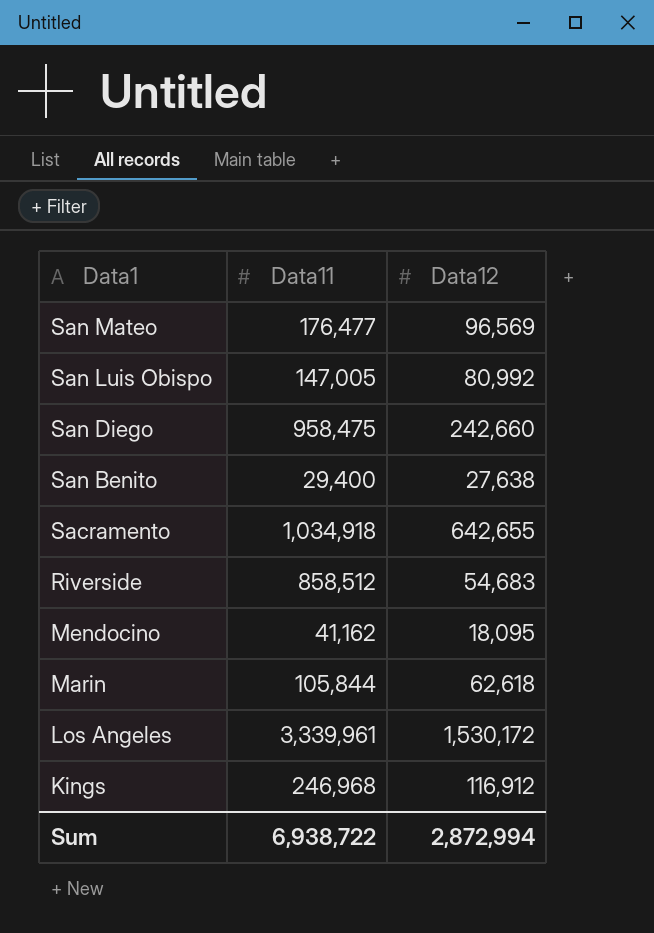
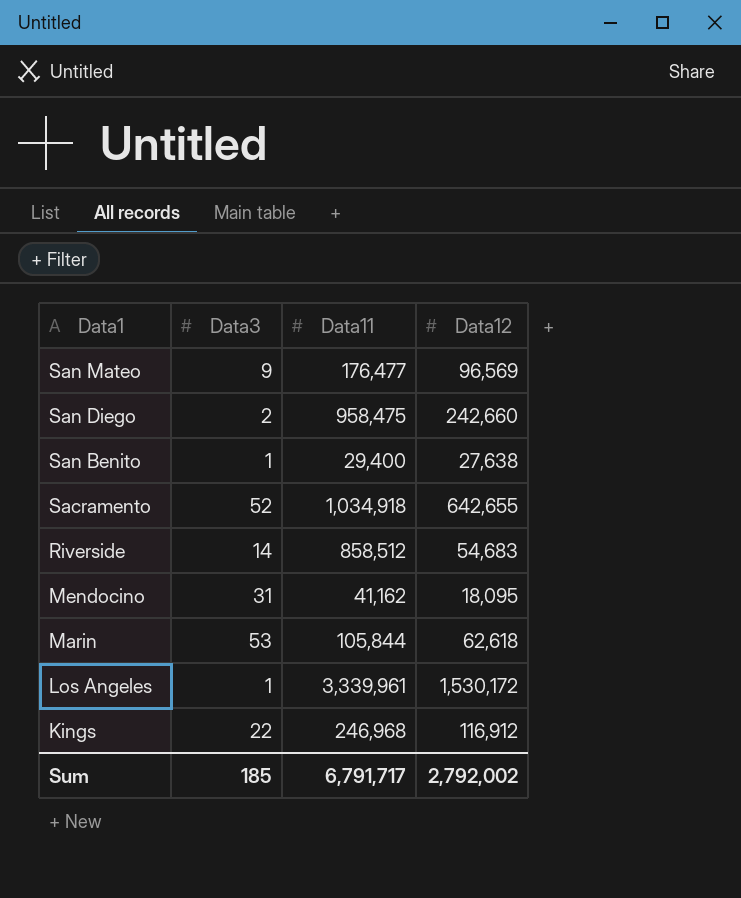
column Data3 | position: none -> 2
row San Luis Obispo: 147,005 | 80,992 -> none
Sum | Data11: 6,938,722 -> 6,791,717
Sum | Data12: 2,872,994 -> 2,792,002

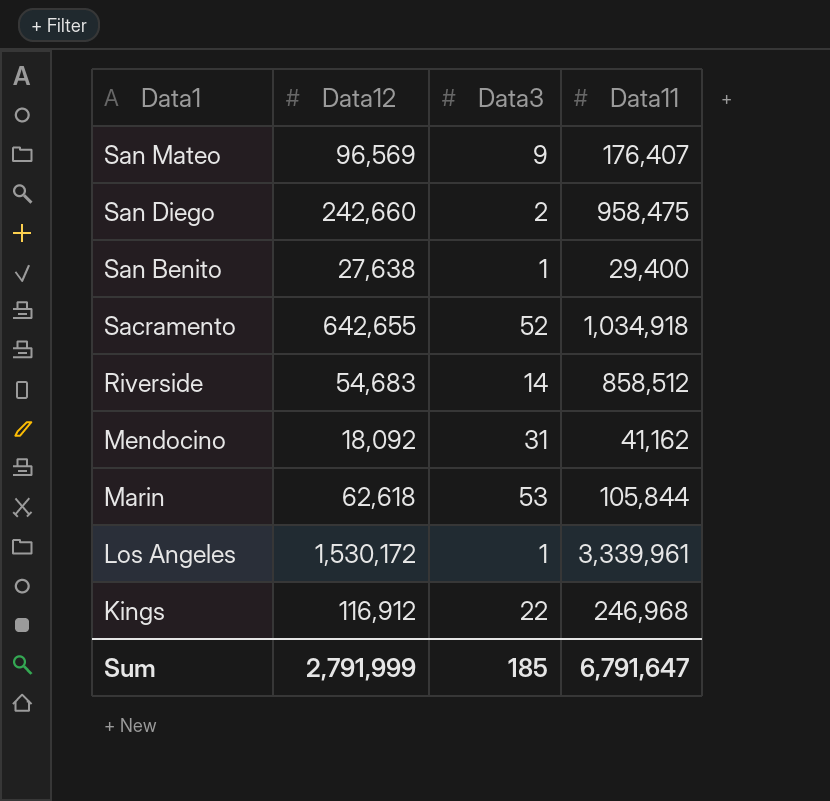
column Data12 | position: 4 -> 2
San Mateo | Data11: 176,477 -> 176,407
Mendocino | Data12: 18,095 -> 18,092
Sum | Data12: 2,792,002 -> 2,791,999
Sum | Data11: 6,791,717 -> 6,791,647

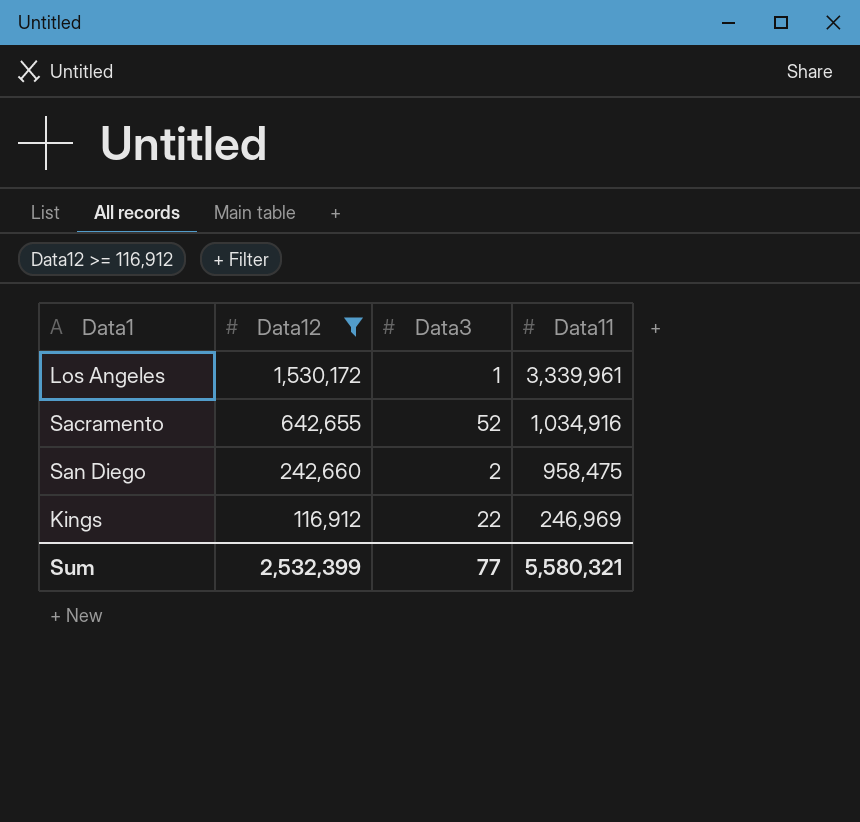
filter: none -> Data12 >= 116,912
row order: Data1 descending -> Data12 descending
Sacramento | Data11: 1,034,918 -> 1,034,916
Kings | Data11: 246,968 -> 246,969
Sum | Data12: 2,791,999 -> 2,532,399
Sum | Data3: 185 -> 77
Sum | Data11: 6,791,647 -> 5,580,321

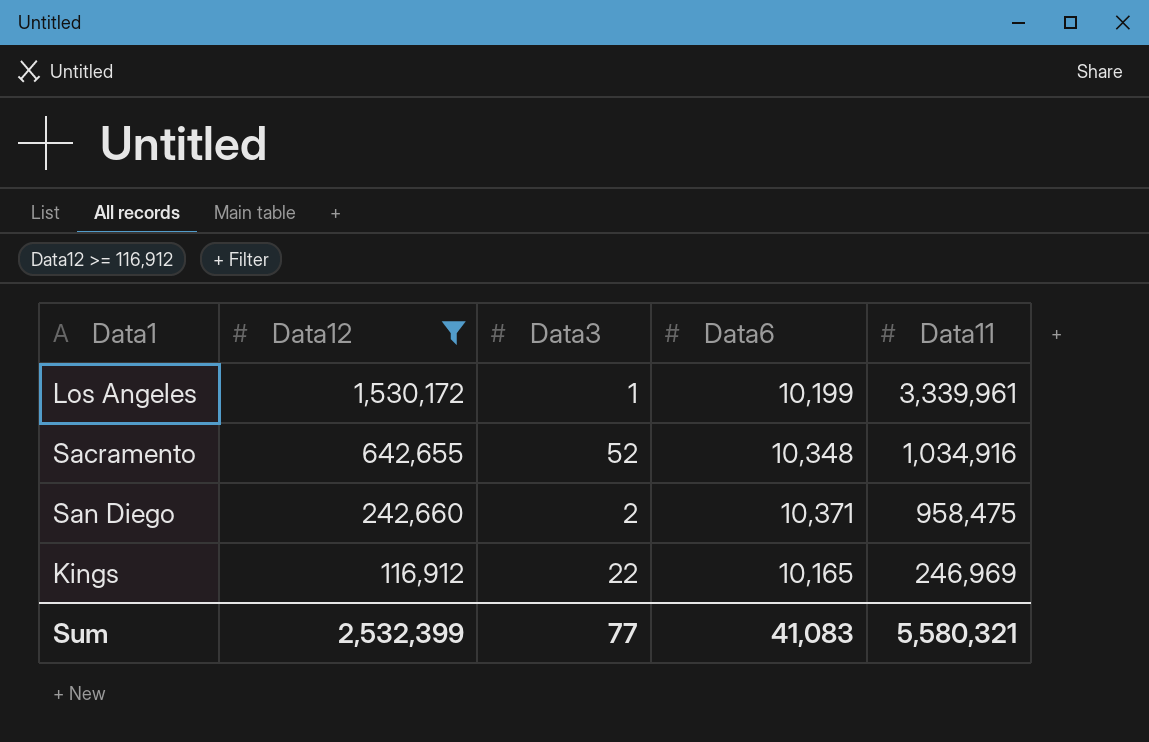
column Data6 | position: none -> 4

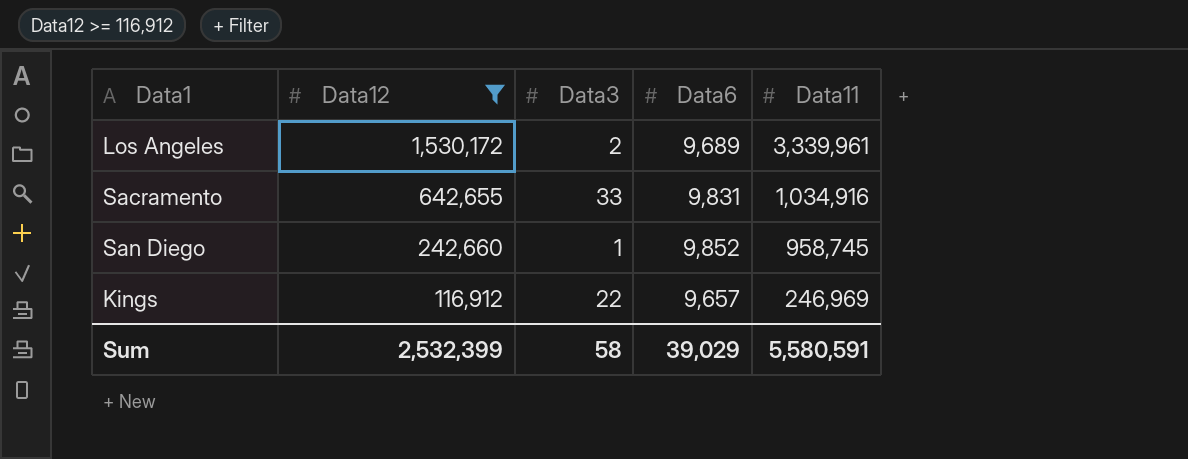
Los Angeles | Data3: 1 -> 2
Los Angeles | Data6: 10,199 -> 9,689
Sacramento | Data3: 52 -> 33
Sacramento | Data6: 10,348 -> 9,831
San Diego | Data3: 2 -> 1
San Diego | Data6: 10,371 -> 9,852
San Diego | Data11: 958,475 -> 958,745
Kings | Data6: 10,165 -> 9,657
Sum | Data3: 77 -> 58
Sum | Data6: 41,083 -> 39,029
Sum | Data11: 5,580,321 -> 5,580,591

